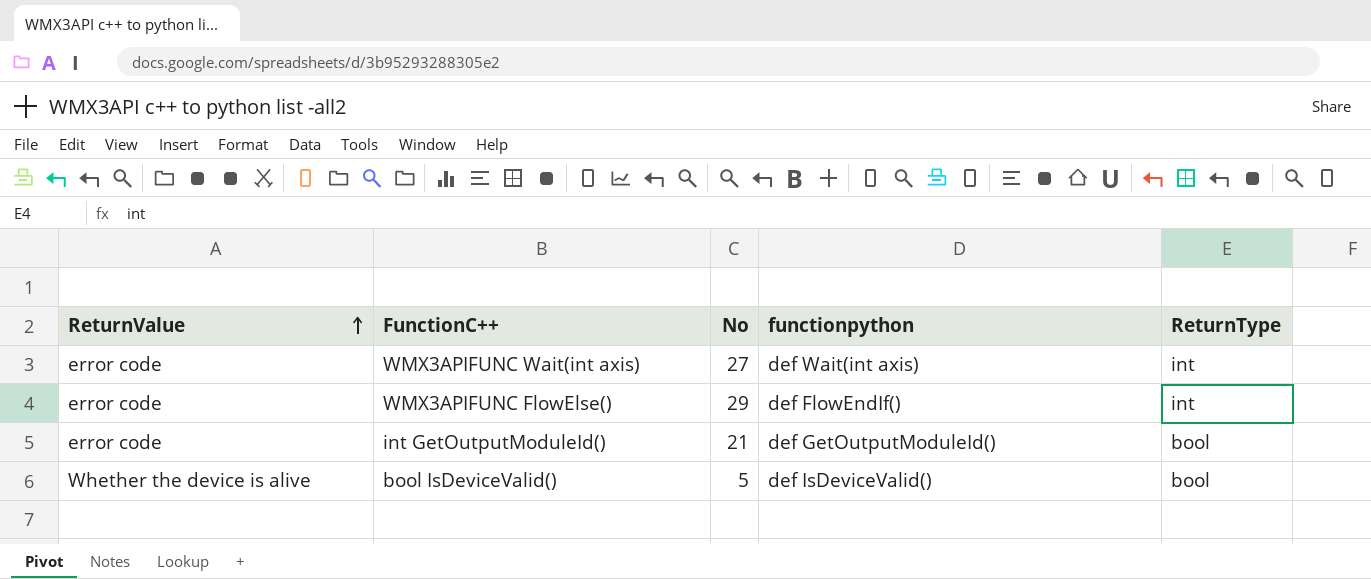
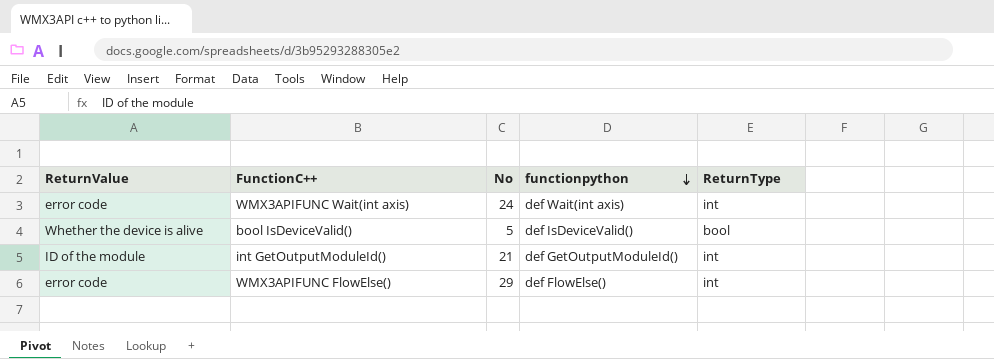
row order: ReturnValue ascending -> functionpython descending
WMX3APIFUNC Wait(int axis) | No: 27 -> 24
int GetOutputModuleId() | ReturnValue: error code -> ID of the module
int GetOutputModuleId() | ReturnType: bool -> int
WMX3APIFUNC FlowElse() | functionpython: def FlowEndIf() -> def FlowElse()

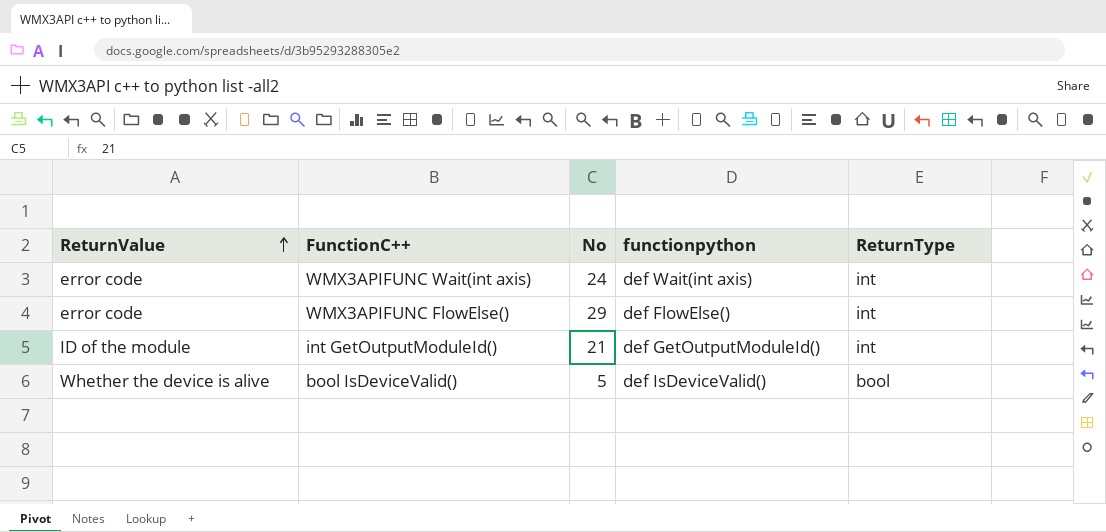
row order: functionpython descending -> ReturnValue ascending

